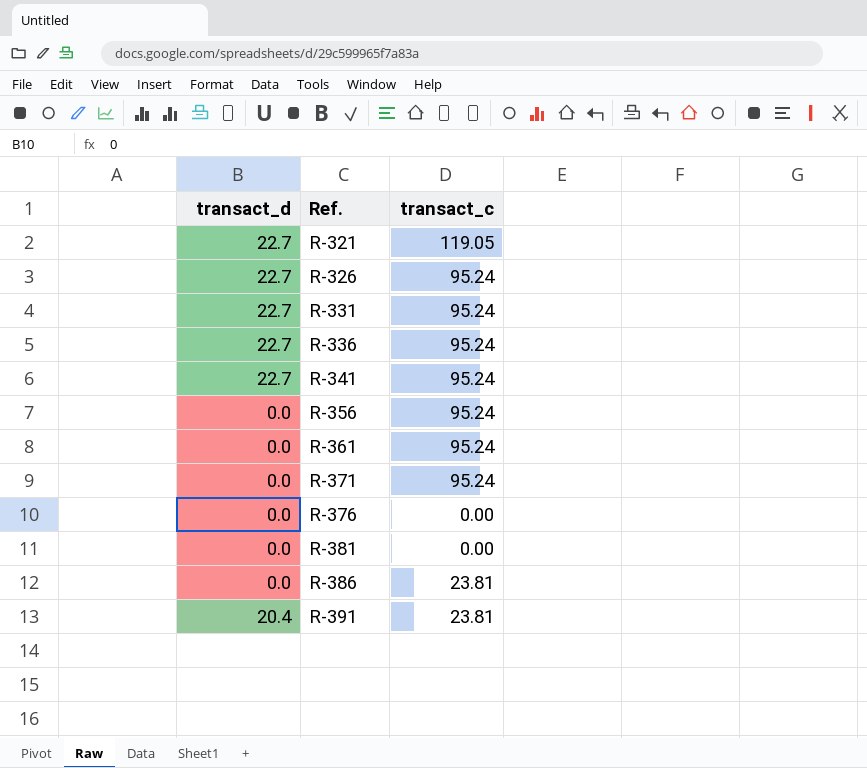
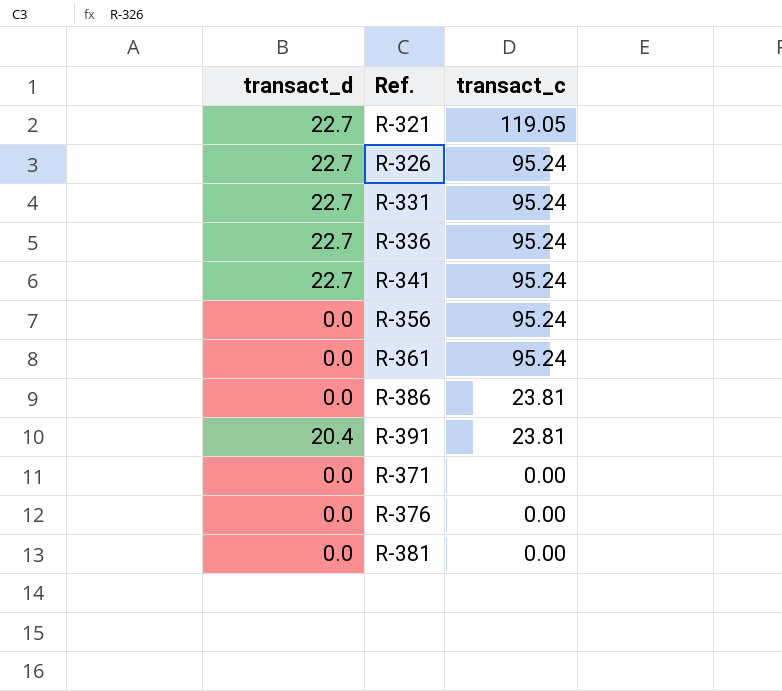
row order: Ref. ascending -> transact_c descending
R-371 | transact_c: 95.24 -> 0.00

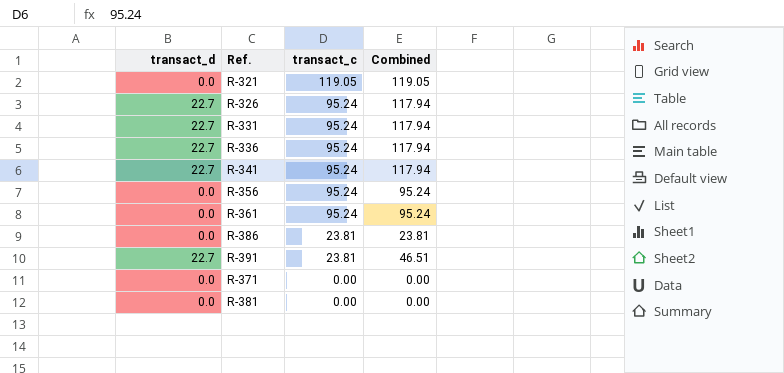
column Combined | formula: none -> [transact_d] + [transact_c]
row R-376: 0.0 | 0.00 -> none
R-321 | transact_d: 22.7 -> 0.0
R-391 | transact_d: 20.4 -> 22.7

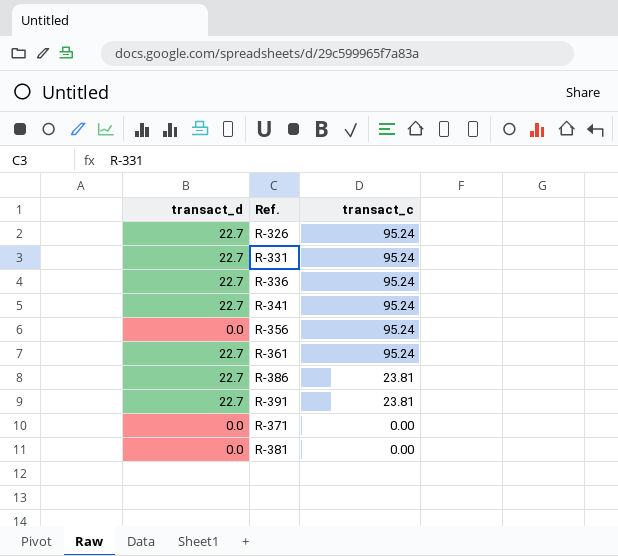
column Combined | formula: [transact_d] + [transact_c] -> none
row R-321: 0.0 | 119.05 | 119.05 -> none
R-361 | transact_d: 0.0 -> 22.7
R-386 | transact_d: 0.0 -> 22.7

